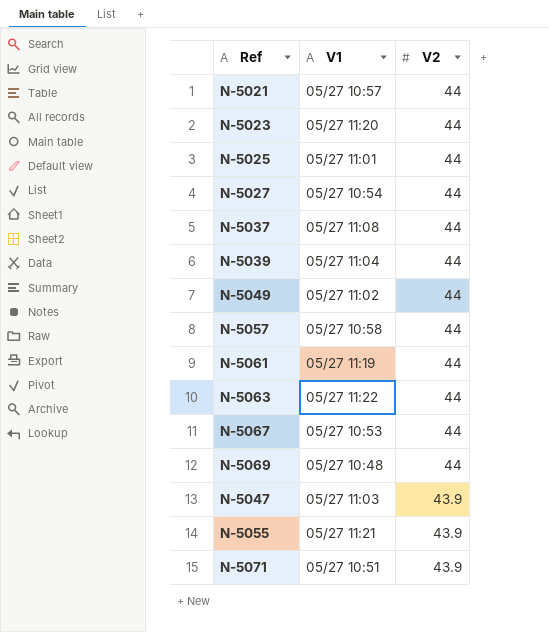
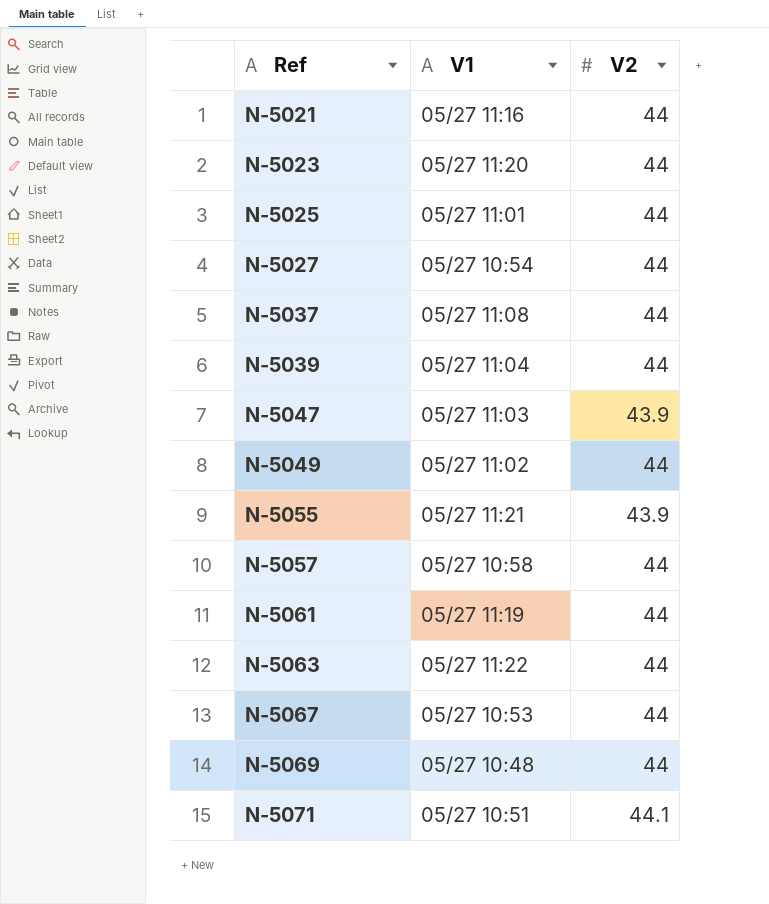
row order: V2 descending -> Ref ascending
N-5021 | V1: 05/27 10:57 -> 05/27 11:16
N-5071 | V2: 43.9 -> 44.1

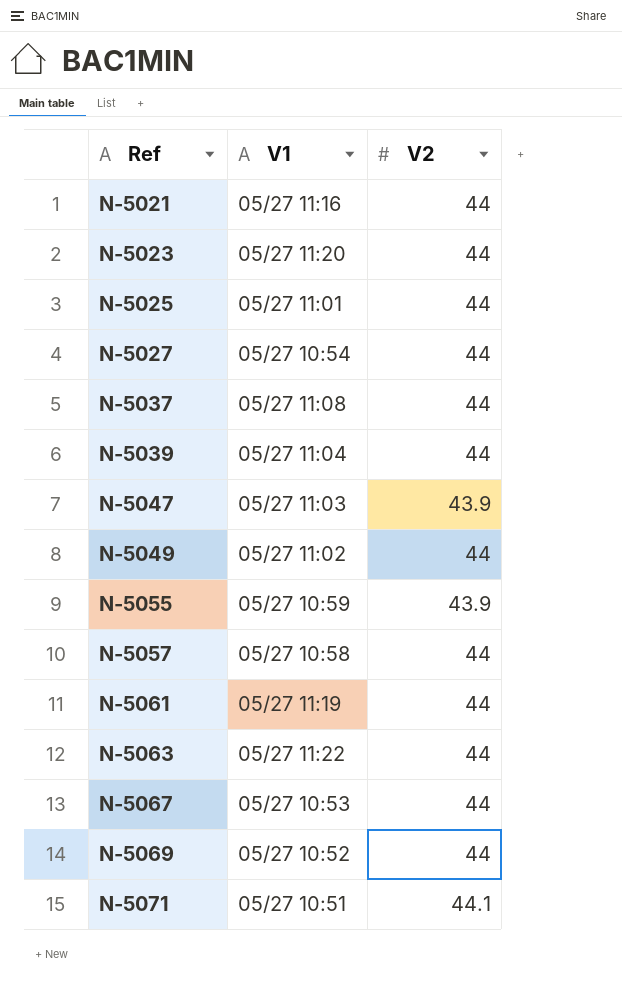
N-5055 | V1: 05/27 11:21 -> 05/27 10:59
N-5069 | V1: 05/27 10:48 -> 05/27 10:52

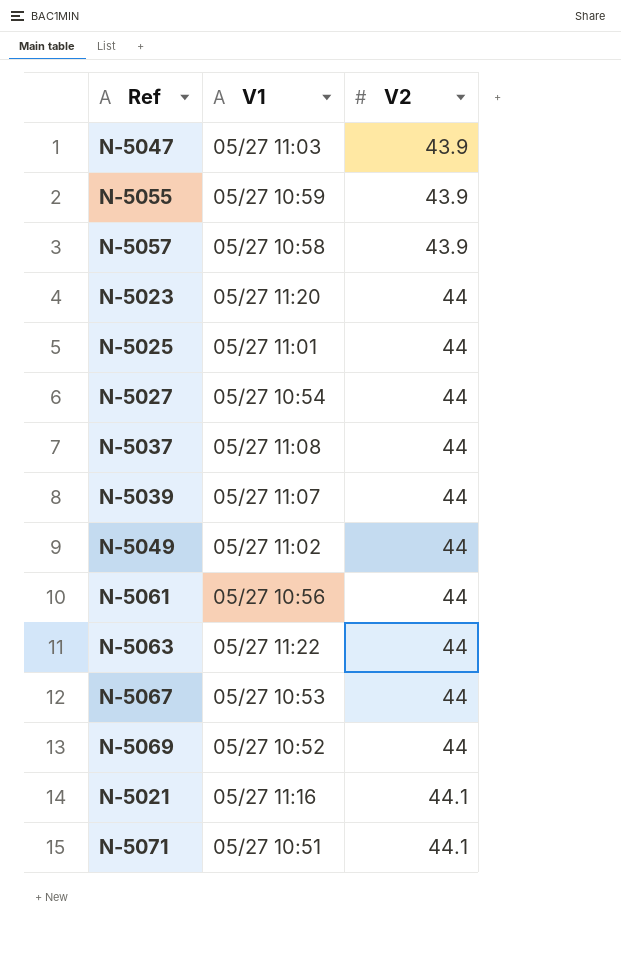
row order: Ref ascending -> V2 ascending
N-5057 | V2: 44 -> 43.9
N-5039 | V1: 05/27 11:04 -> 05/27 11:07
N-5061 | V1: 05/27 11:19 -> 05/27 10:56
N-5021 | V2: 44 -> 44.1

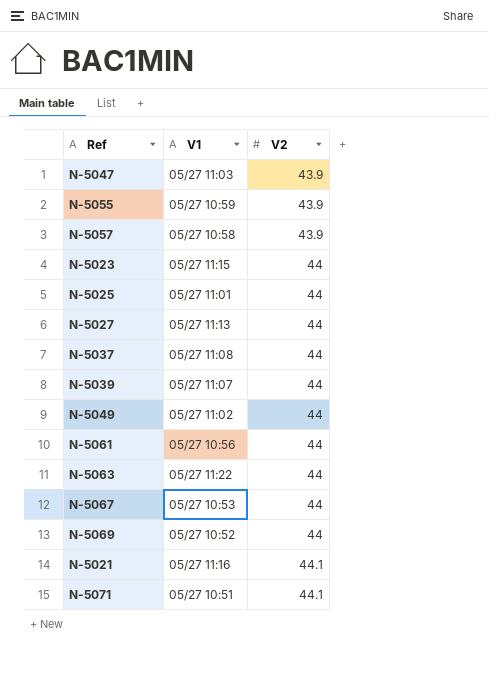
N-5023 | V1: 05/27 11:20 -> 05/27 11:15
N-5027 | V1: 05/27 10:54 -> 05/27 11:13

